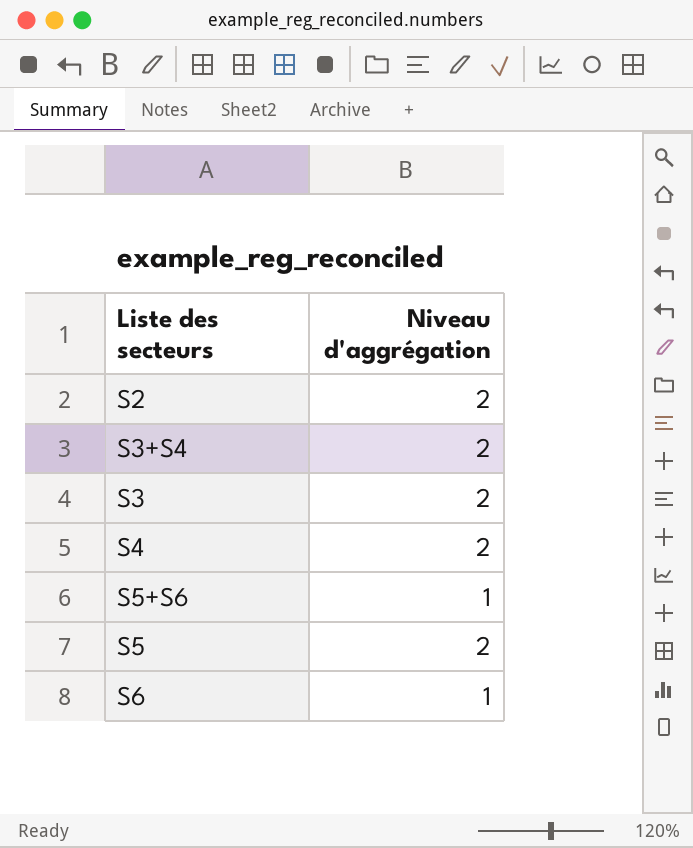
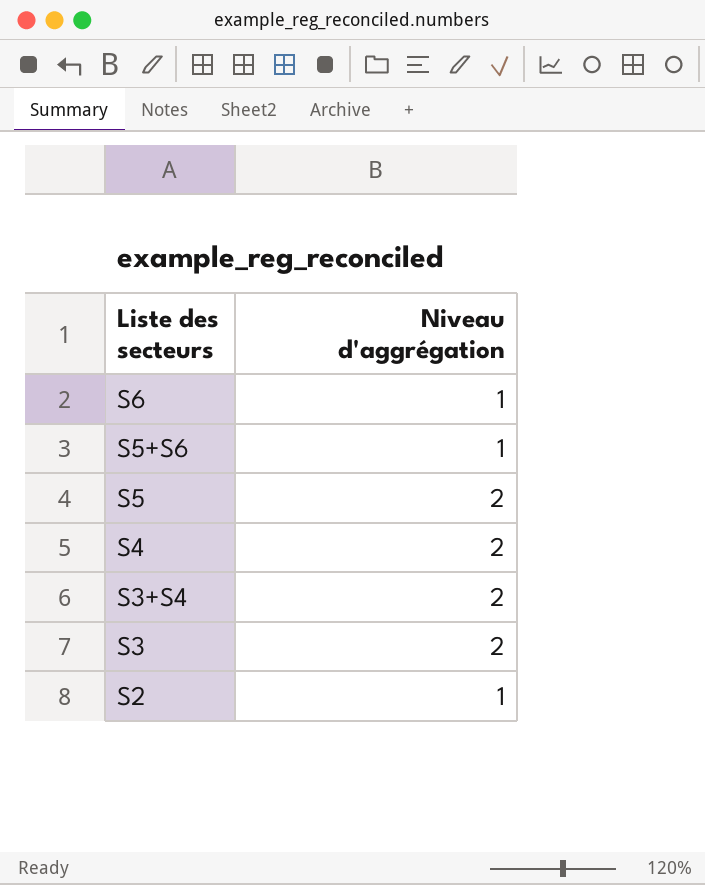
row order: none -> Liste des secteurs descending
S2 | Niveau d'aggrégation: 2 -> 1

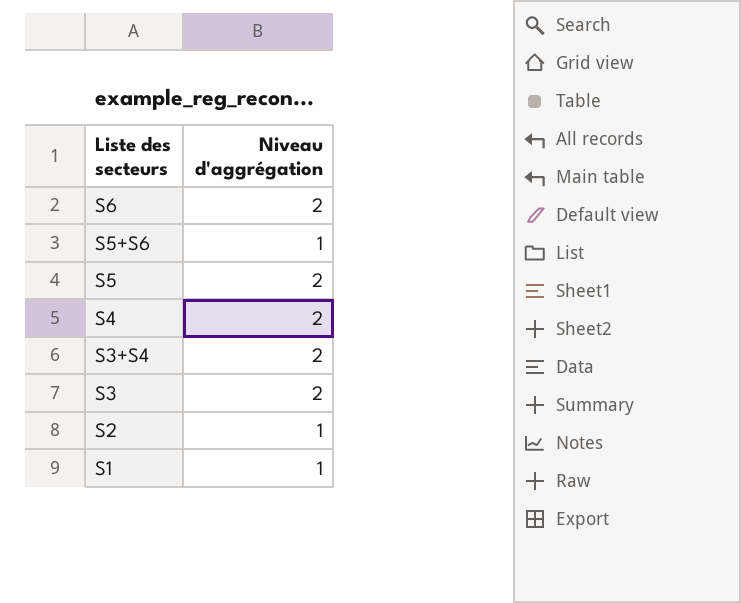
S6 | Niveau d'aggrégation: 1 -> 2
row S1: none -> 1

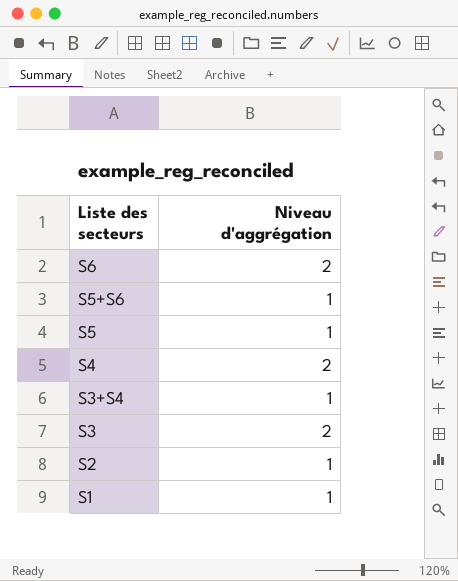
S5 | Niveau d'aggrégation: 2 -> 1
S3+S4 | Niveau d'aggrégation: 2 -> 1

